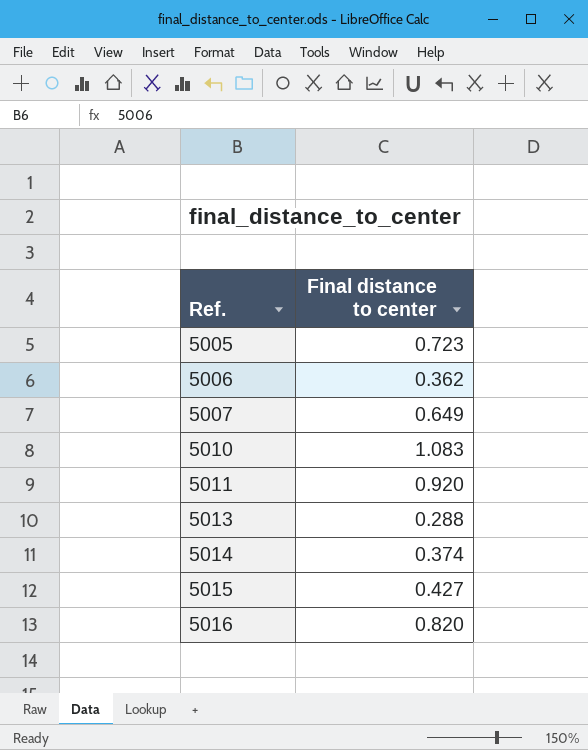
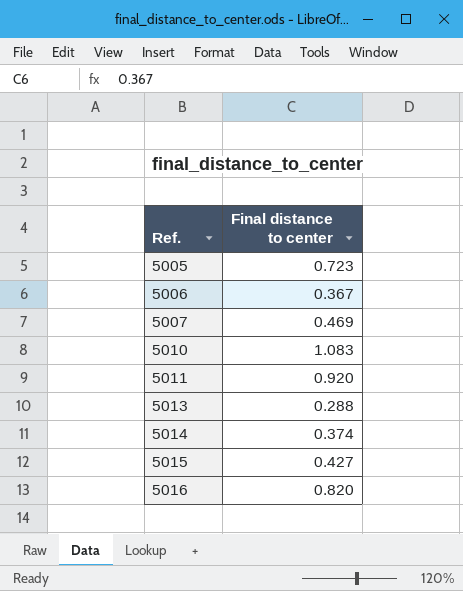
5006 | Final distance to center: 0.362 -> 0.367
5007 | Final distance to center: 0.649 -> 0.469

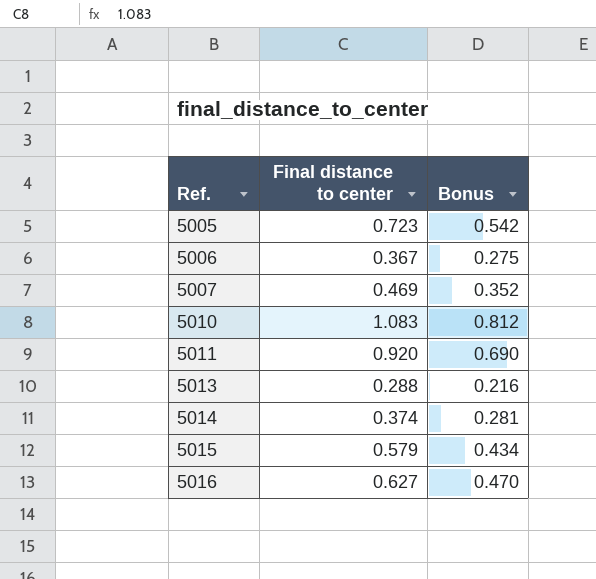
column Bonus | formula: none -> [Final distance to center] * 0.75
5015 | Final distance to center: 0.427 -> 0.579
5016 | Final distance to center: 0.820 -> 0.627

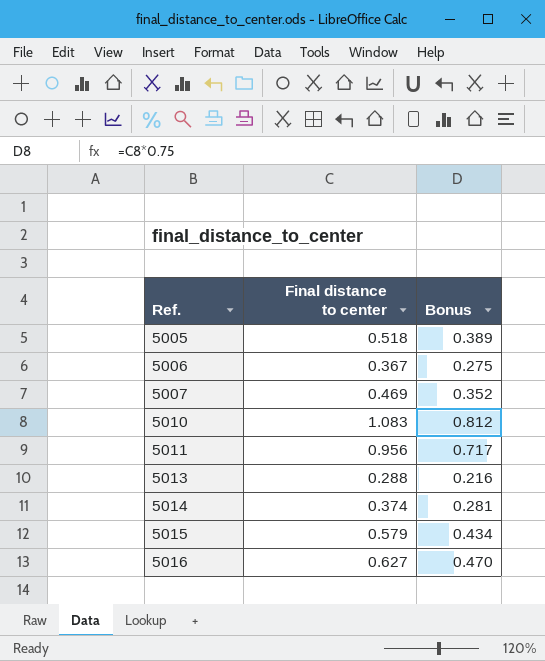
5005 | Final distance to center: 0.723 -> 0.518
5005 | Bonus: 0.542 -> 0.389
5011 | Final distance to center: 0.920 -> 0.956
5011 | Bonus: 0.690 -> 0.717

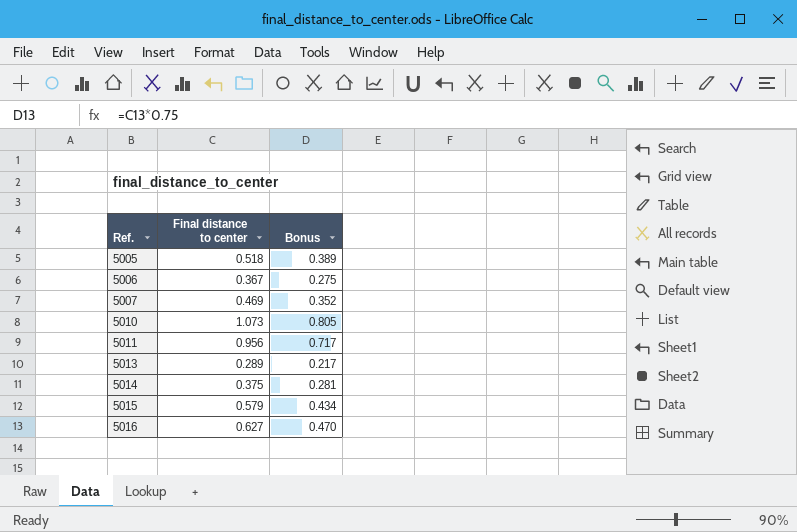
5010 | Final distance to center: 1.083 -> 1.073
5010 | Bonus: 0.812 -> 0.805
5013 | Final distance to center: 0.288 -> 0.289
5013 | Bonus: 0.216 -> 0.217
5014 | Final distance to center: 0.374 -> 0.375

